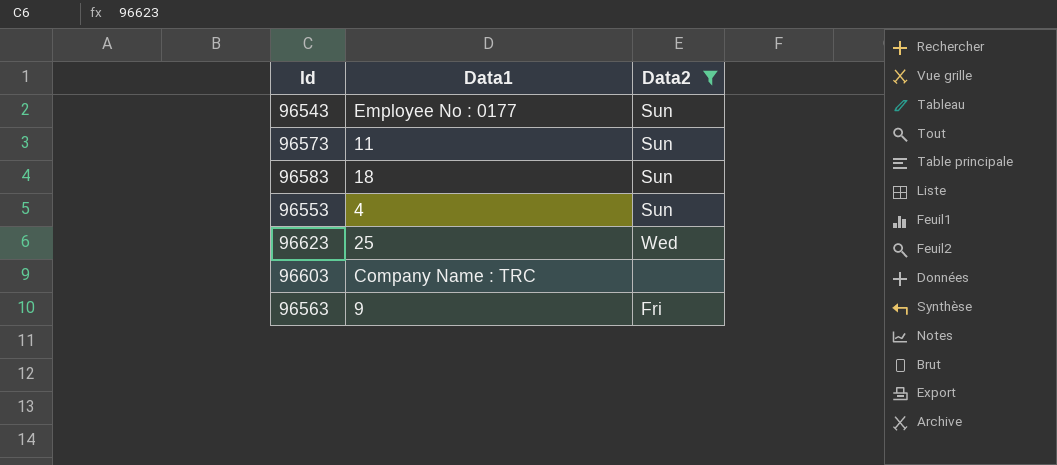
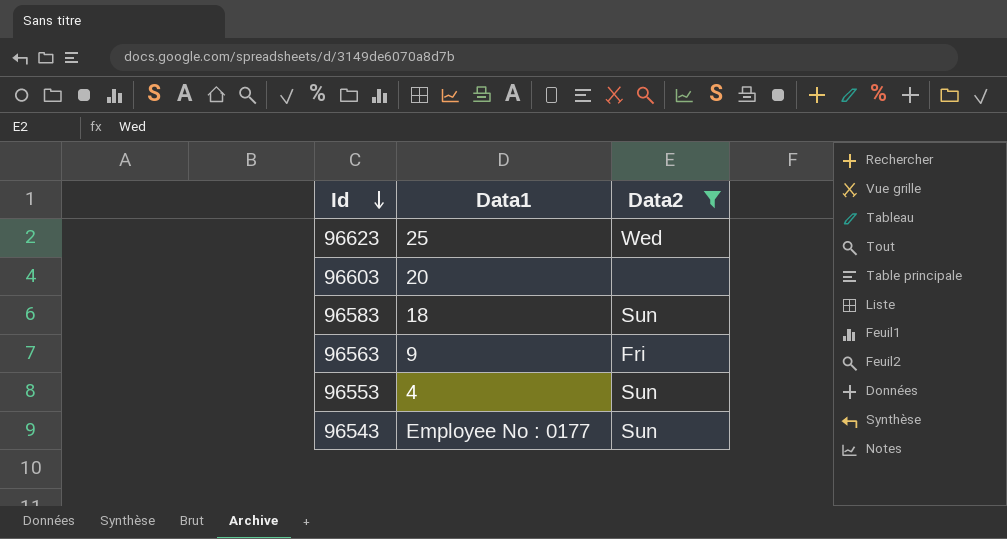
row order: none -> Id descending
row 96573: 11 | Sun -> none
96603 | Data1: Company Name : TRC -> 20

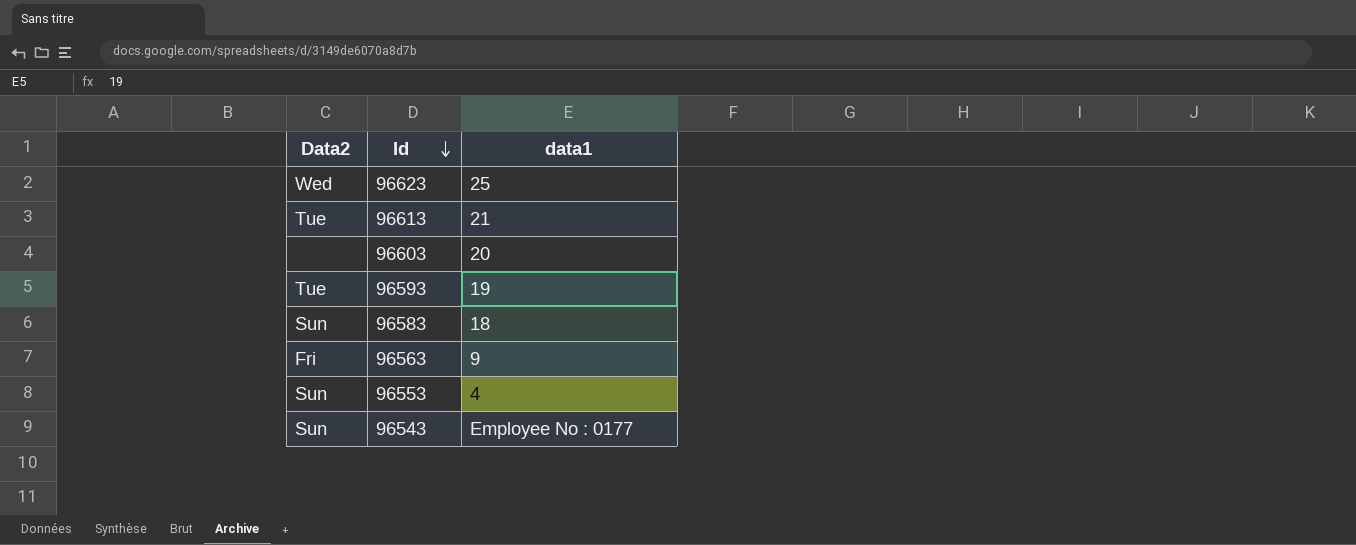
filter: Data2 != Tue -> none
column Data2 | position: 3 -> 1
column name: Data1 -> data1

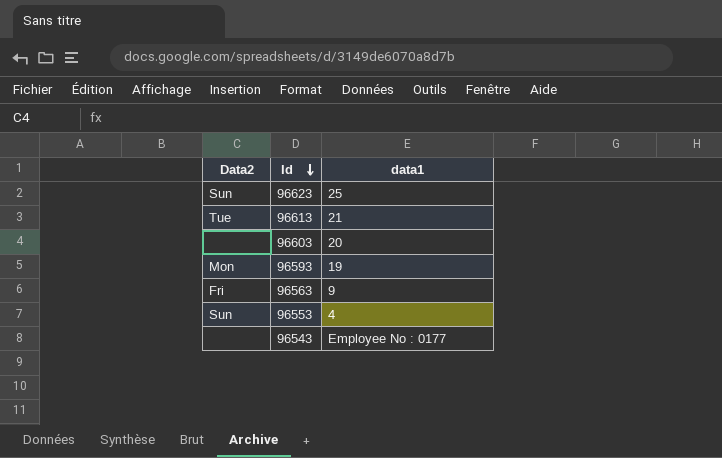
row 96583: Sun | 18 -> none
96623 | Data2: Wed -> Sun
96593 | Data2: Tue -> Mon
96543 | Data2: Sun -> none

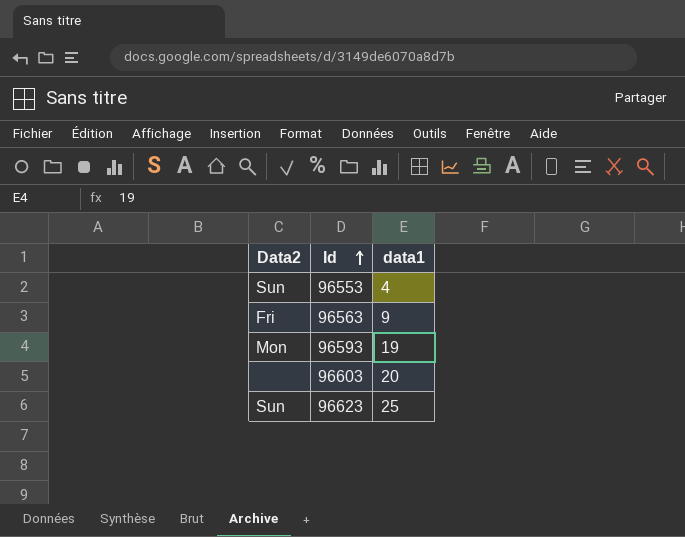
row order: Id descending -> Id ascending
row 96613: Tue | 21 -> none
row 96543: none | Employee No : 0177 -> none

